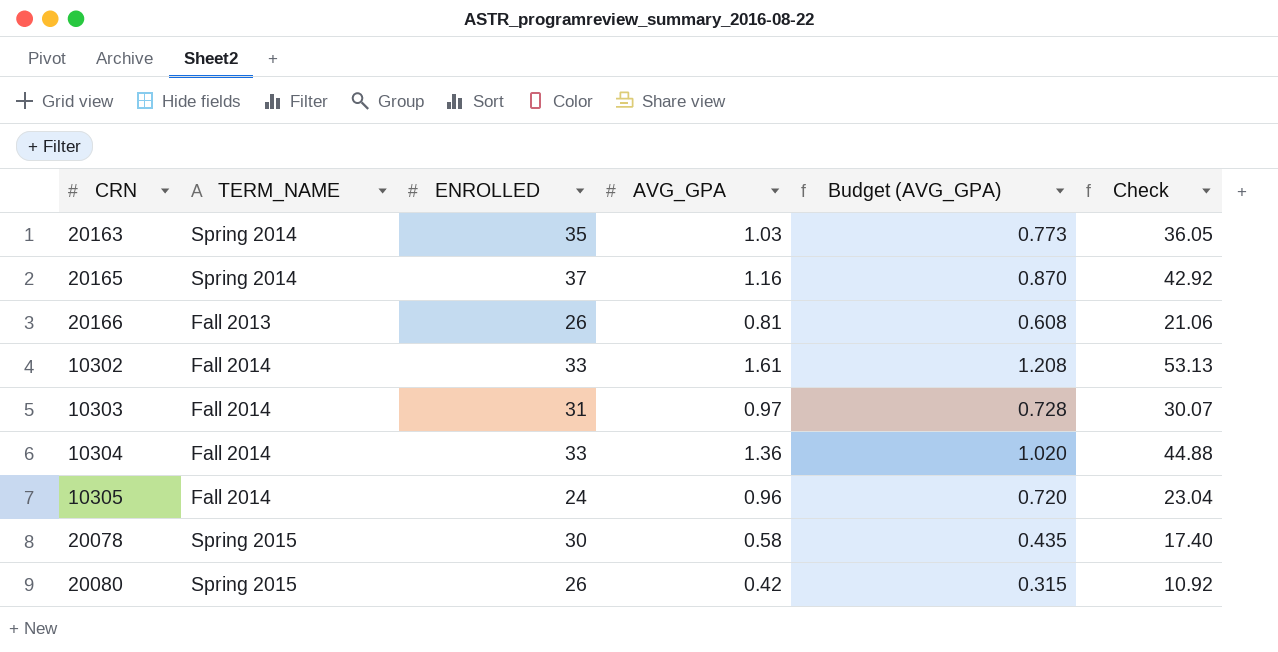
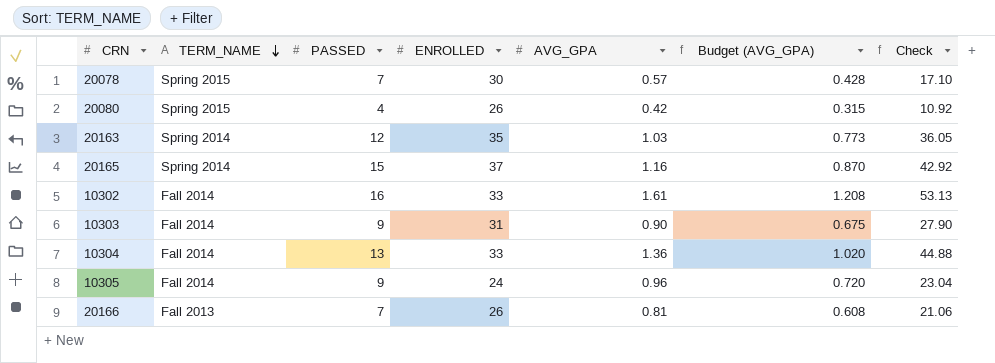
row order: none -> TERM_NAME descending
column PASSED | position: none -> 3
20078 | AVG_GPA: 0.58 -> 0.57
20078 | Budget (AVG_GPA): 0.435 -> 0.428
20078 | Check: 17.40 -> 17.10
10303 | AVG_GPA: 0.97 -> 0.90
10303 | Budget (AVG_GPA): 0.728 -> 0.675
10303 | Check: 30.07 -> 27.90

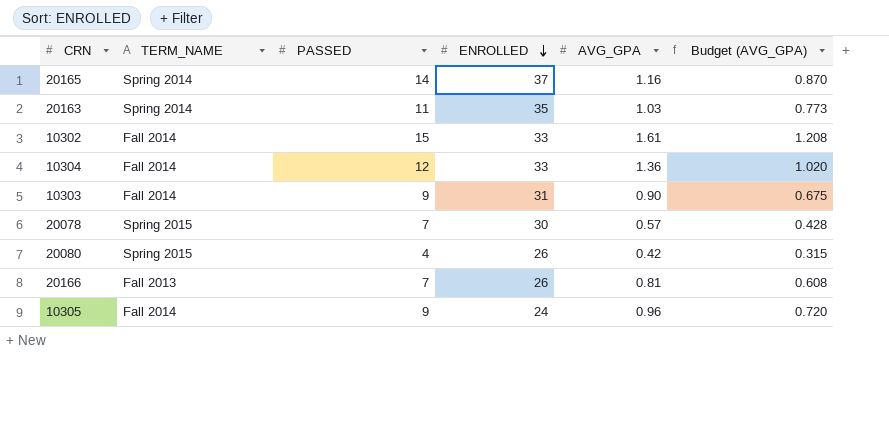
row order: TERM_NAME descending -> ENROLLED descending
column Check | formula: [ENROLLED] * [AVG_GPA] -> none
20165 | PASSED: 15 -> 14
20163 | PASSED: 12 -> 11
10302 | PASSED: 16 -> 15
10304 | PASSED: 13 -> 12

